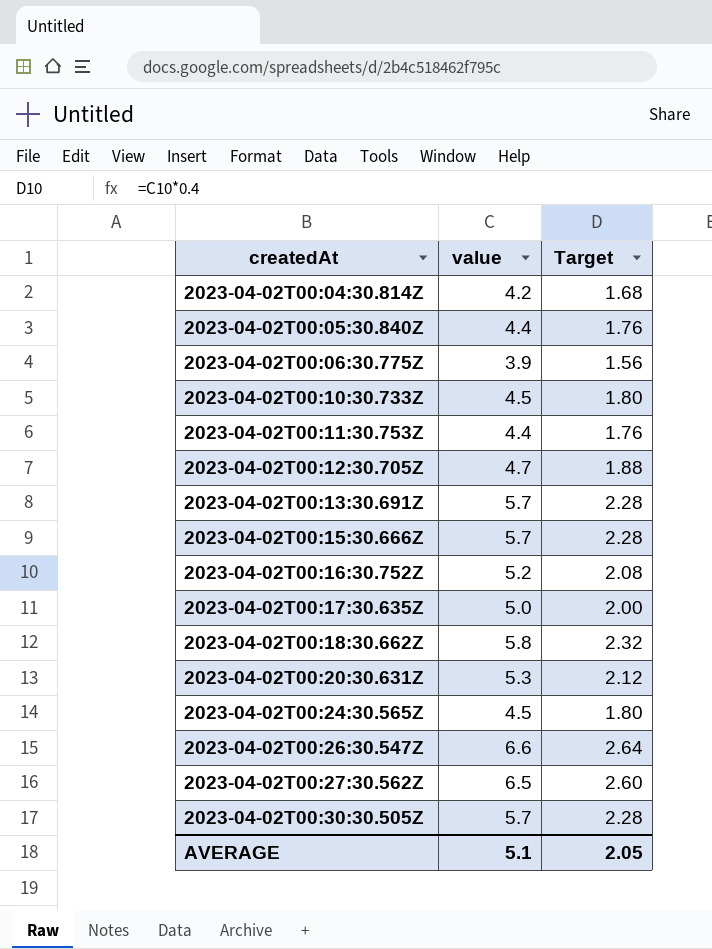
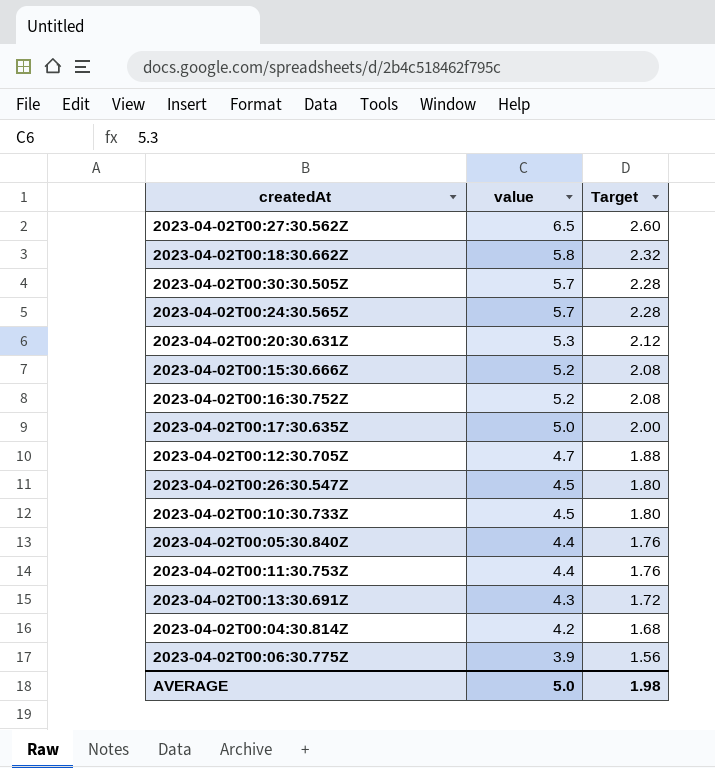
row order: createdAt ascending -> value descending
2023-04-02T00:24:30.565Z | value: 4.5 -> 5.7
2023-04-02T00:24:30.565Z | Target: 1.80 -> 2.28
2023-04-02T00:15:30.666Z | value: 5.7 -> 5.2
2023-04-02T00:15:30.666Z | Target: 2.28 -> 2.08
2023-04-02T00:26:30.547Z | value: 6.6 -> 4.5
2023-04-02T00:26:30.547Z | Target: 2.64 -> 1.80
2023-04-02T00:13:30.691Z | value: 5.7 -> 4.3
2023-04-02T00:13:30.691Z | Target: 2.28 -> 1.72
AVERAGE | value: 5.1 -> 5.0
AVERAGE | Target: 2.05 -> 1.98

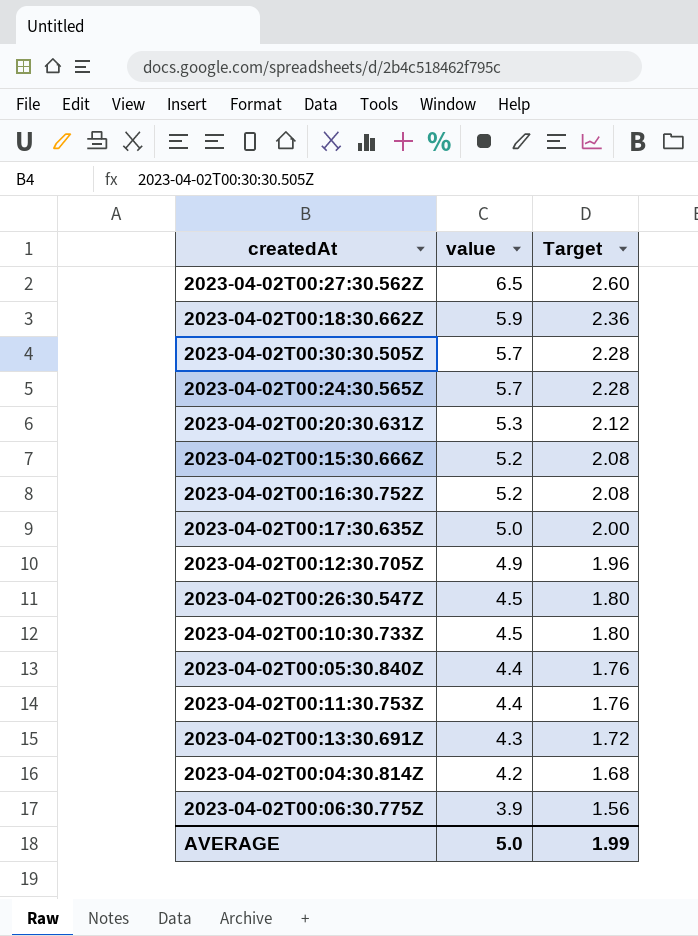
2023-04-02T00:18:30.662Z | value: 5.8 -> 5.9
2023-04-02T00:18:30.662Z | Target: 2.32 -> 2.36
2023-04-02T00:12:30.705Z | value: 4.7 -> 4.9
2023-04-02T00:12:30.705Z | Target: 1.88 -> 1.96
AVERAGE | Target: 1.98 -> 1.99

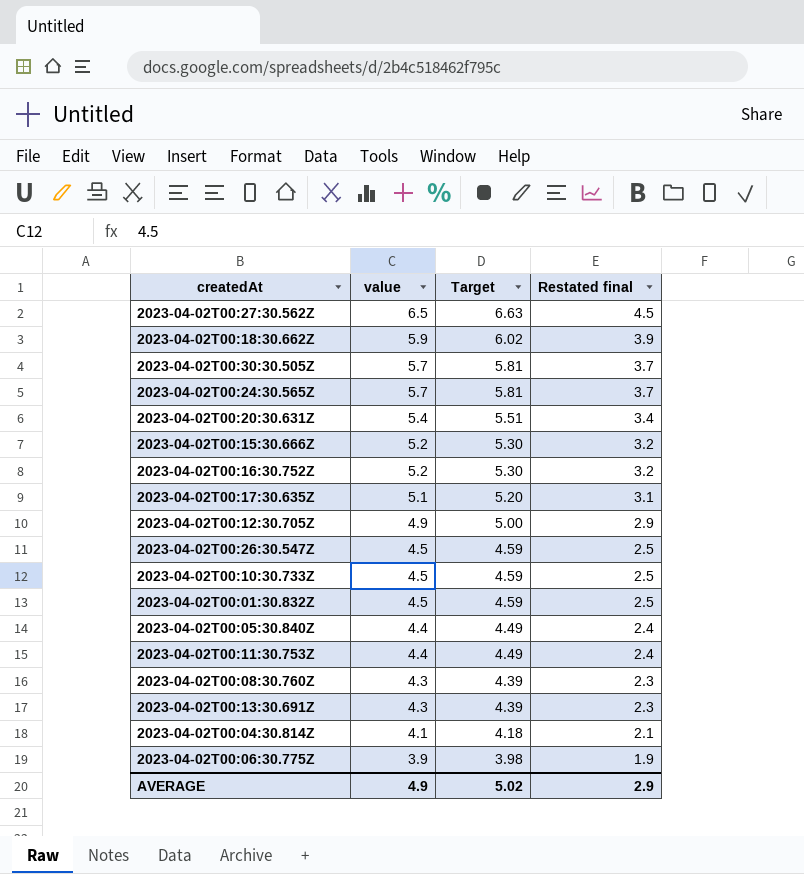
column Target | formula: [value] * 0.4 -> [value] * 1.02
column Restated final | formula: none -> [value] - 2
2023-04-02T00:20:30.631Z | value: 5.3 -> 5.4
2023-04-02T00:17:30.635Z | value: 5.0 -> 5.1
row 2023-04-02T00:01:30.832Z: none -> 4.5 | 4.59 | 2.5
row 2023-04-02T00:08:30.760Z: none -> 4.3 | 4.39 | 2.3
2023-04-02T00:04:30.814Z | value: 4.2 -> 4.1
AVERAGE | value: 5.0 -> 4.9
AVERAGE | Target: 1.99 -> 5.02

